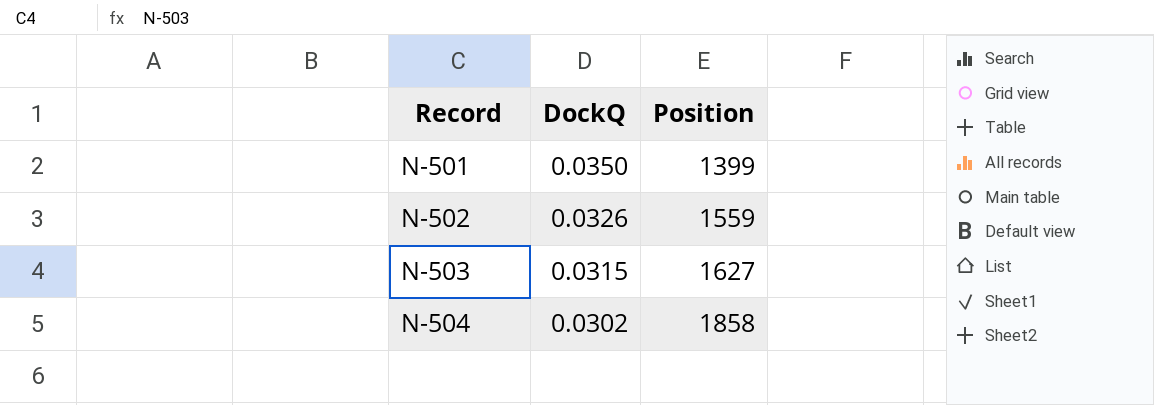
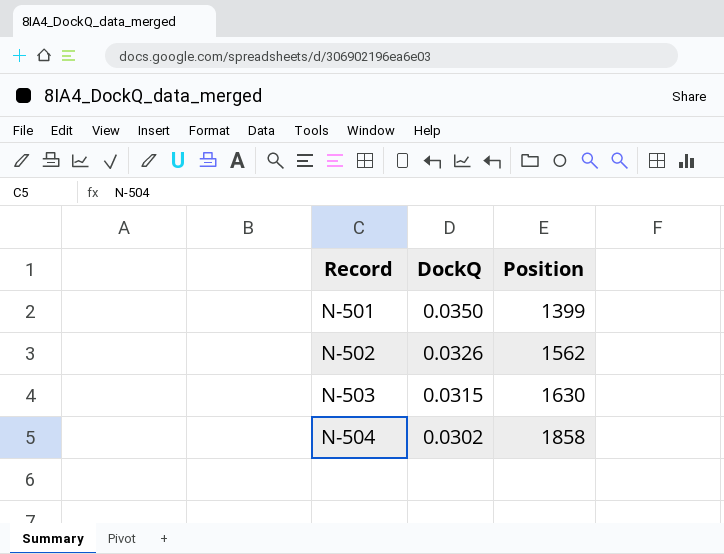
N-502 | Position: 1559 -> 1562
N-503 | Position: 1627 -> 1630

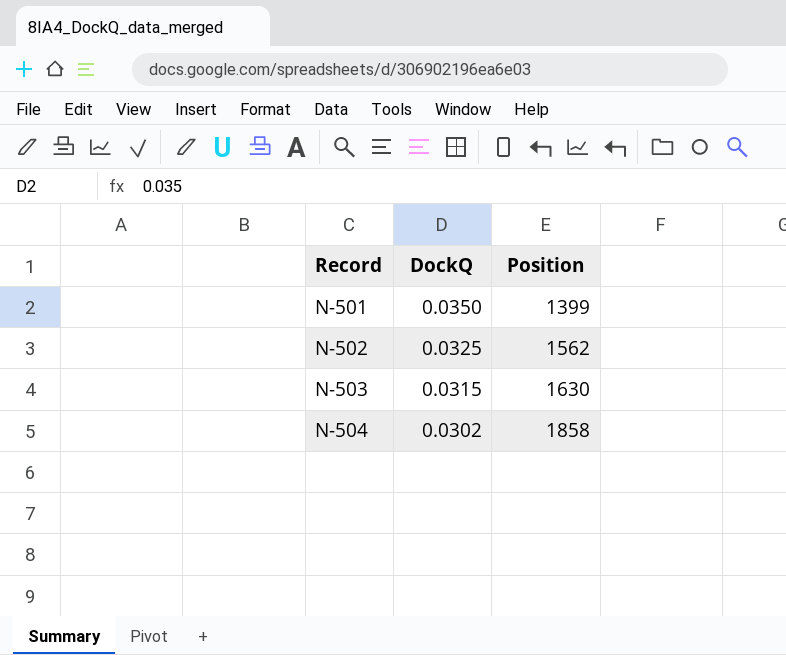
N-502 | DockQ: 0.0326 -> 0.0325

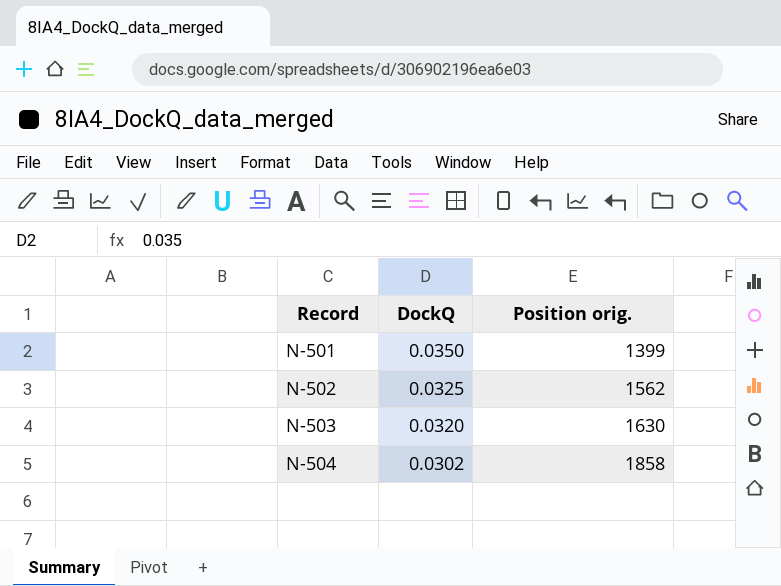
column name: Position -> Position orig.
N-503 | DockQ: 0.0315 -> 0.0320

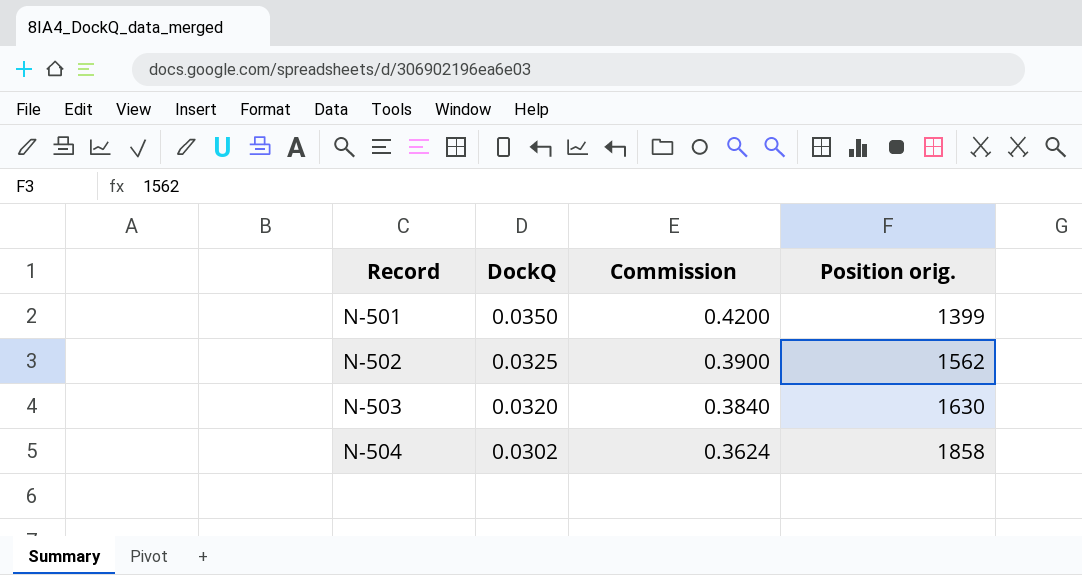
column Commission | formula: none -> [DockQ] * 12

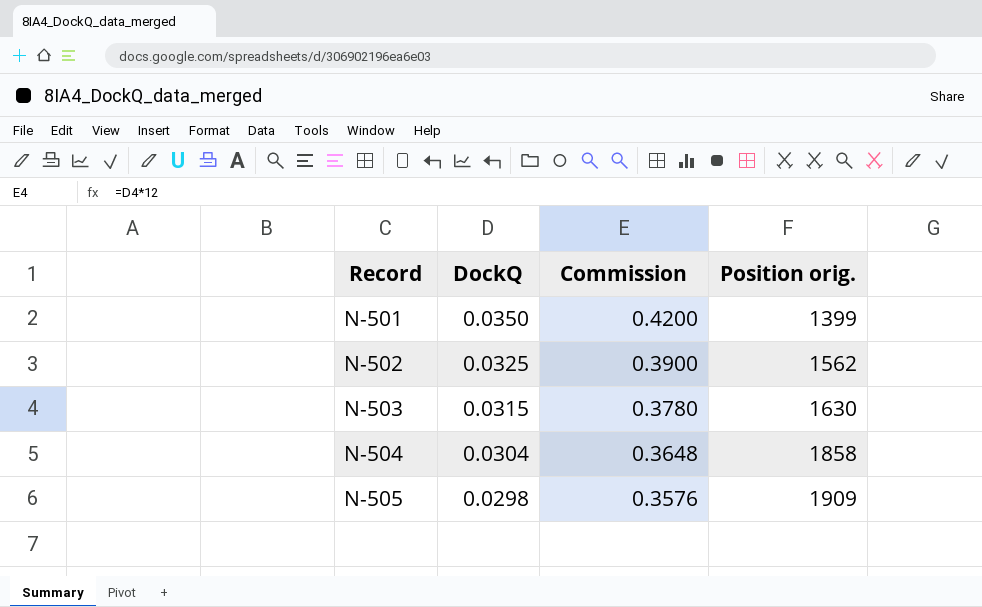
N-503 | DockQ: 0.0320 -> 0.0315
N-503 | Commission: 0.3840 -> 0.3780
N-504 | DockQ: 0.0302 -> 0.0304
N-504 | Commission: 0.3624 -> 0.3648
row N-505: none -> 0.0298 | 0.3576 | 1909

